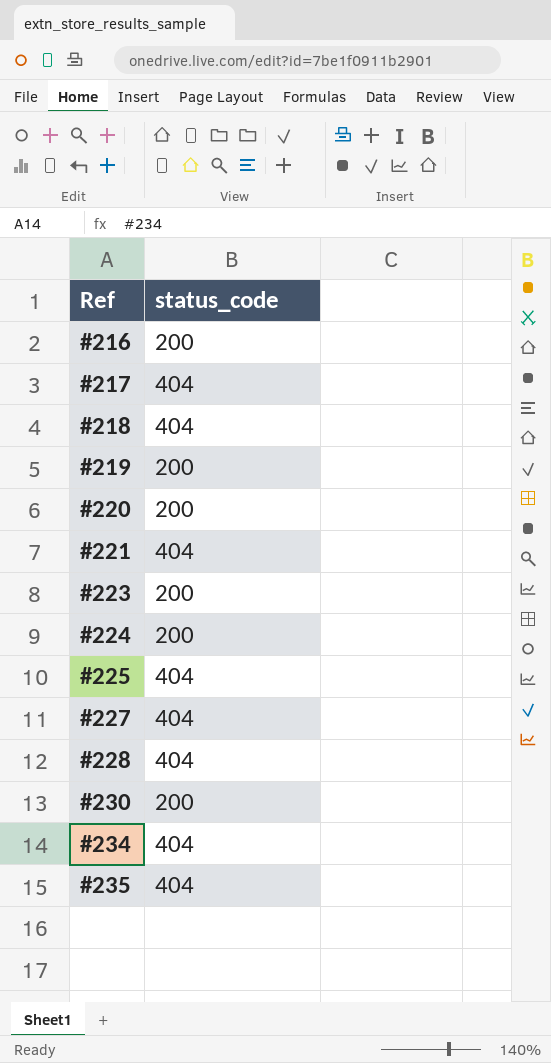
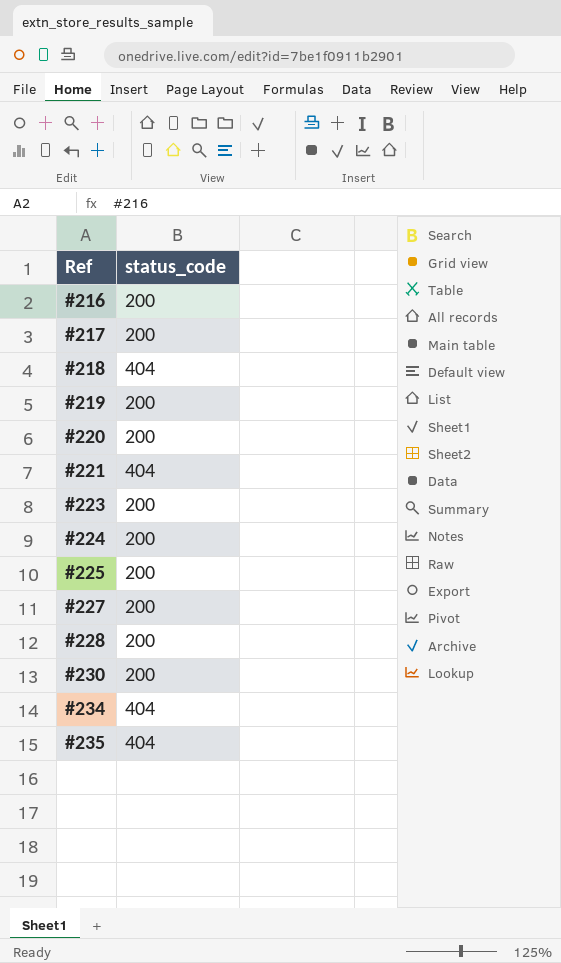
#217 | status_code: 404 -> 200
#225 | status_code: 404 -> 200
#227 | status_code: 404 -> 200
#228 | status_code: 404 -> 200

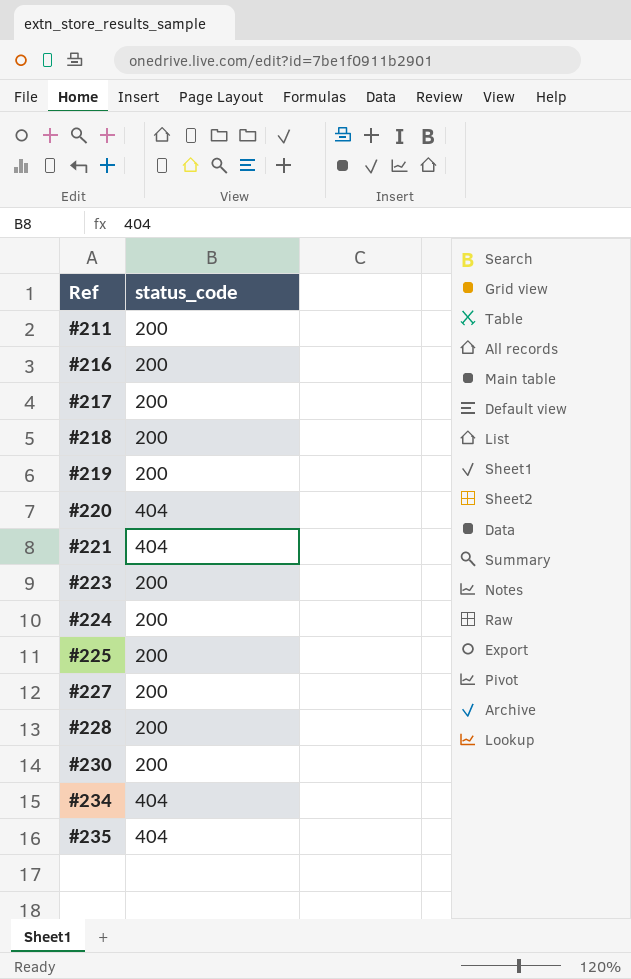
row #211: none -> 200
#218 | status_code: 404 -> 200
#220 | status_code: 200 -> 404

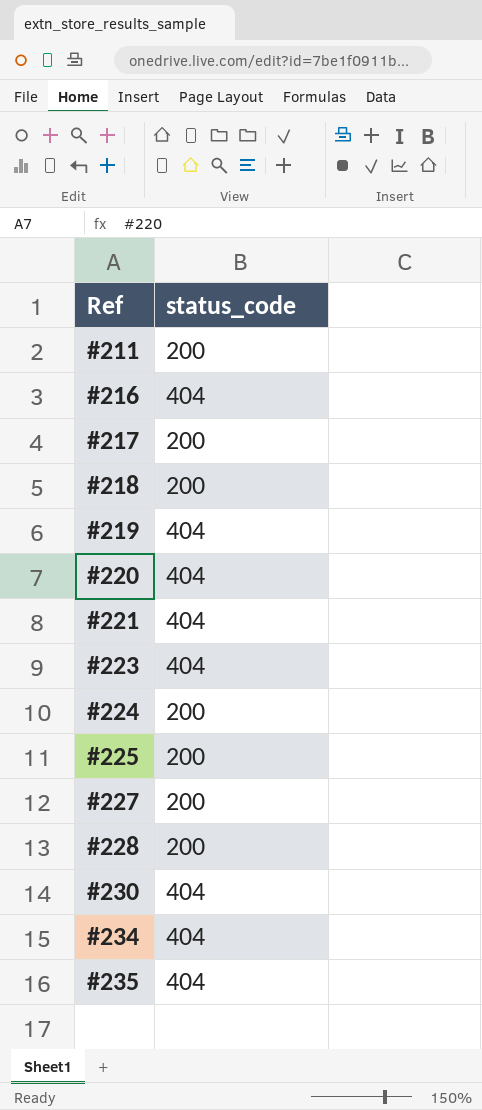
#216 | status_code: 200 -> 404
#219 | status_code: 200 -> 404
#223 | status_code: 200 -> 404
#230 | status_code: 200 -> 404

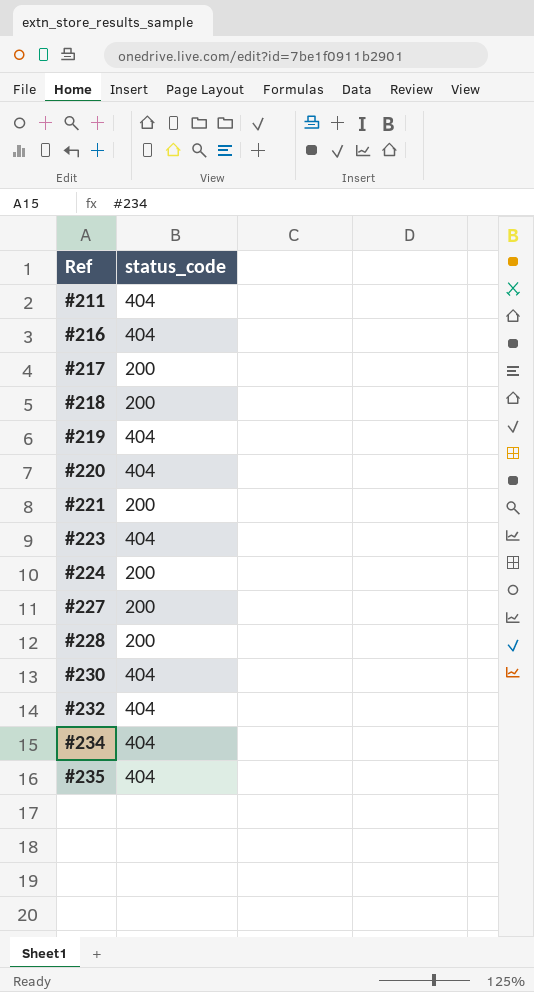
row #225: 200 -> none
#211 | status_code: 200 -> 404
#221 | status_code: 404 -> 200
row #232: none -> 404

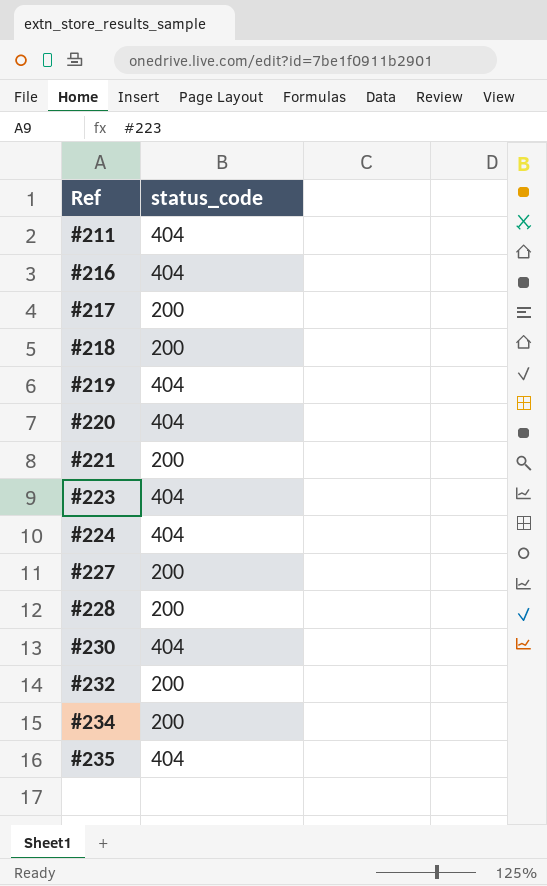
#224 | status_code: 200 -> 404
#232 | status_code: 404 -> 200
#234 | status_code: 404 -> 200

